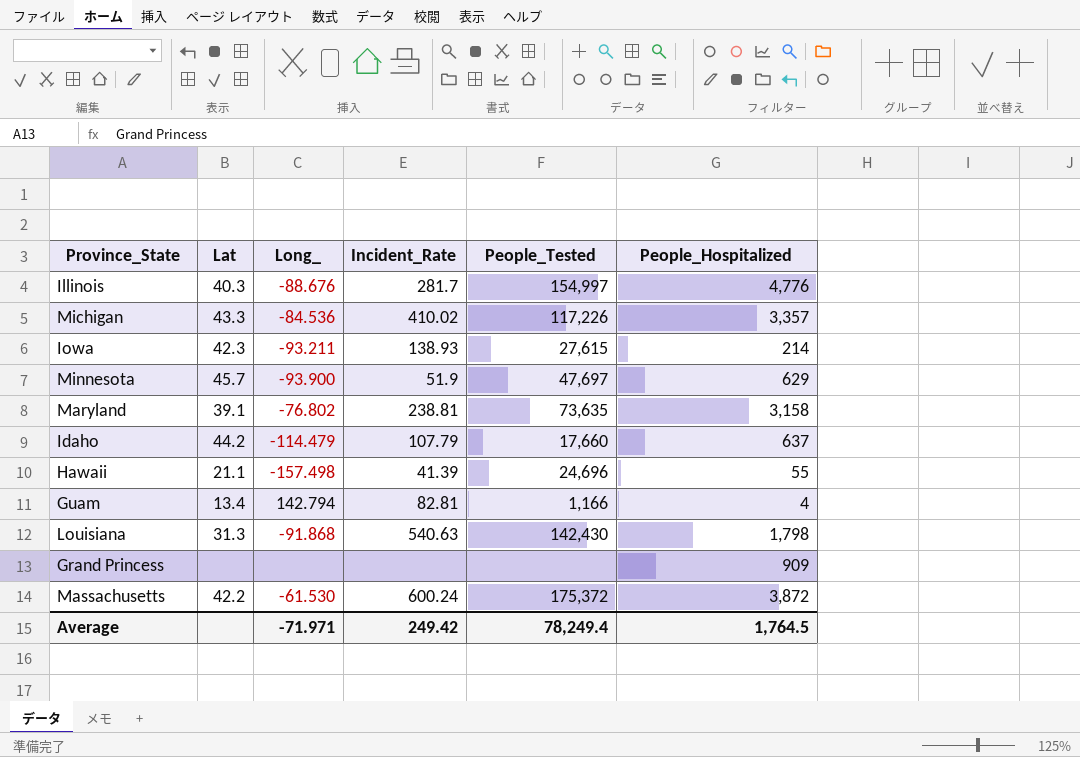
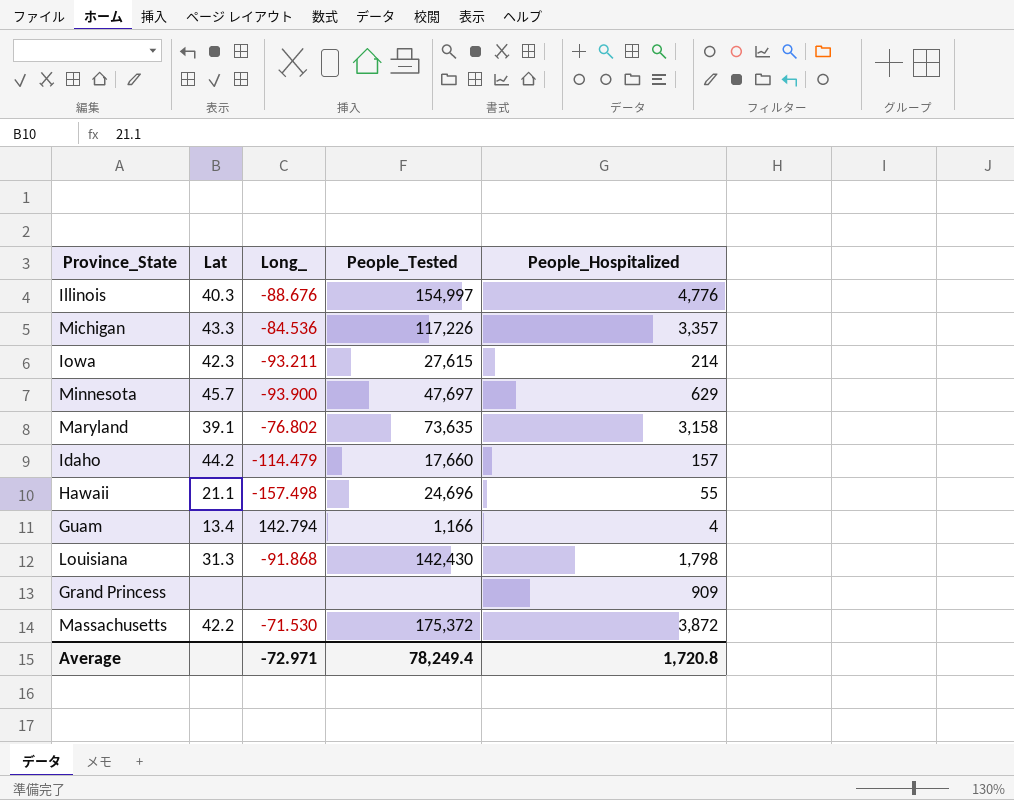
column Incident_Rate | position: 4 -> none
Idaho | People_Hospitalized: 637 -> 157
Massachusetts | Long_: -61.530 -> -71.530
Average | Long_: -71.971 -> -72.971
Average | People_Hospitalized: 1,764.5 -> 1,720.8

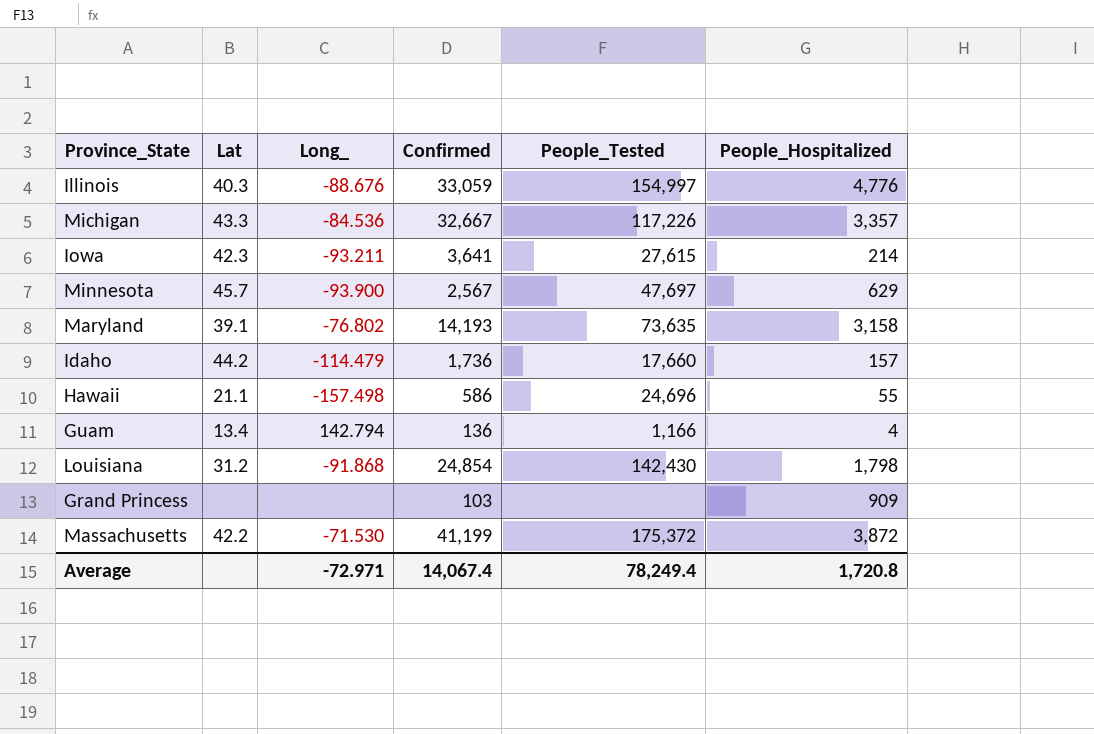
column Confirmed | position: none -> 4
Louisiana | Lat: 31.3 -> 31.2

